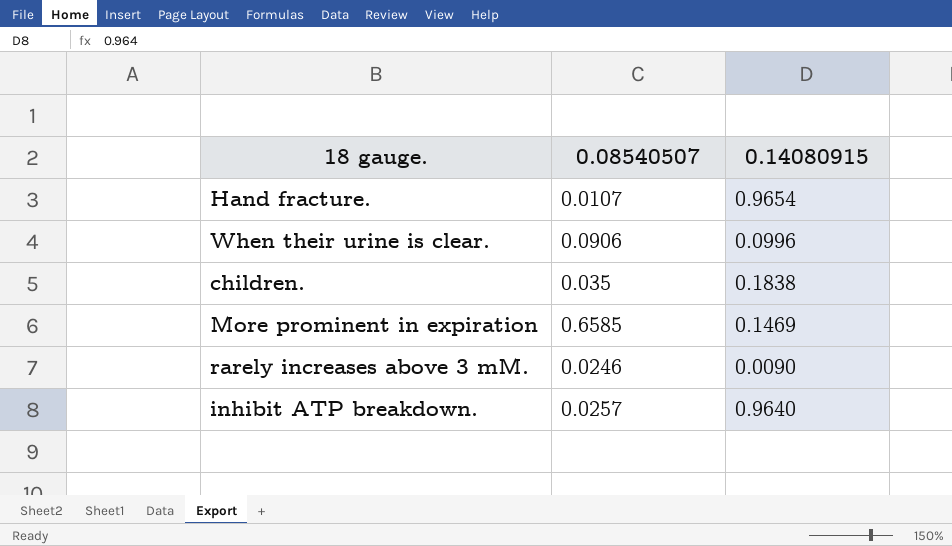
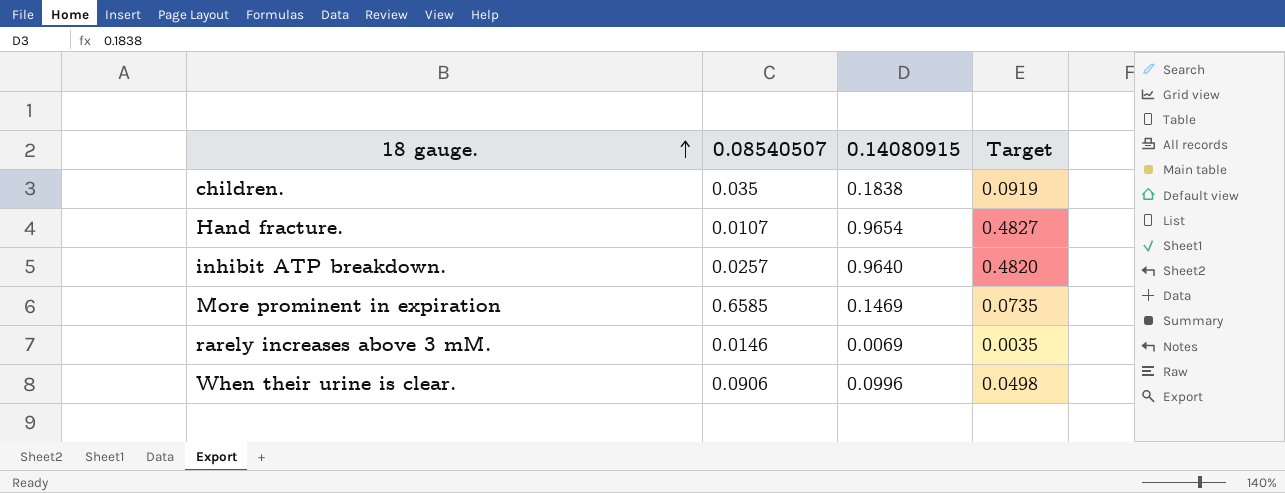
row order: none -> 18 gauge. ascending
column Target | formula: none -> [0.14080915] * 0.5
rarely increases above 3 mM. | 0.08540507: 0.0246 -> 0.0146
rarely increases above 3 mM. | 0.14080915: 0.0090 -> 0.0069

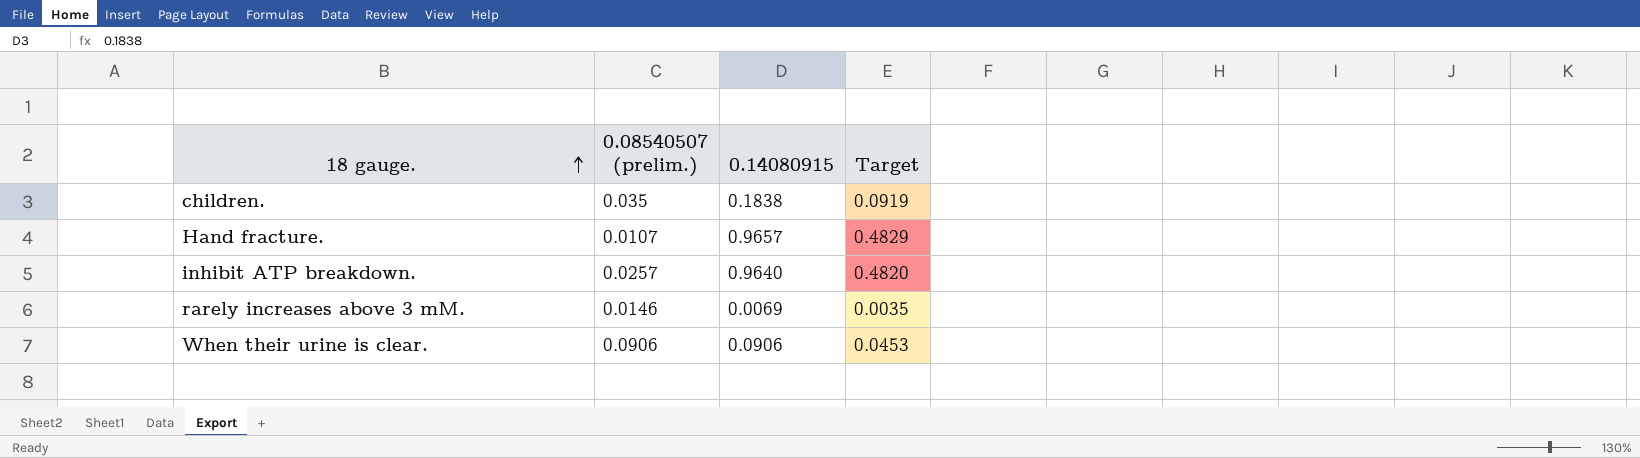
column name: 0.08540507 -> 0.08540507 (prelim.)
row More prominent in expiration: 0.6585 | 0.1469 | 0.0735 -> none
Hand fracture. | 0.14080915: 0.9654 -> 0.9657
Hand fracture. | Target: 0.4827 -> 0.4829
When their urine is clear. | 0.14080915: 0.0996 -> 0.0906
When their urine is clear. | Target: 0.0498 -> 0.0453

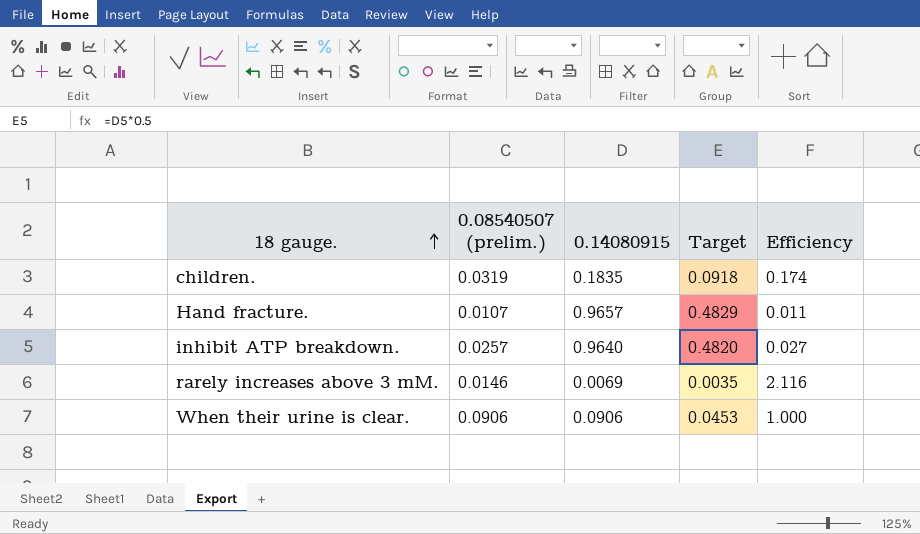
column Efficiency | formula: none -> [0.08540507 (prelim.)] / [0.14080915]
children. | 0.08540507 (prelim.): 0.035 -> 0.0319
children. | 0.14080915: 0.1838 -> 0.1835
children. | Target: 0.0919 -> 0.0918

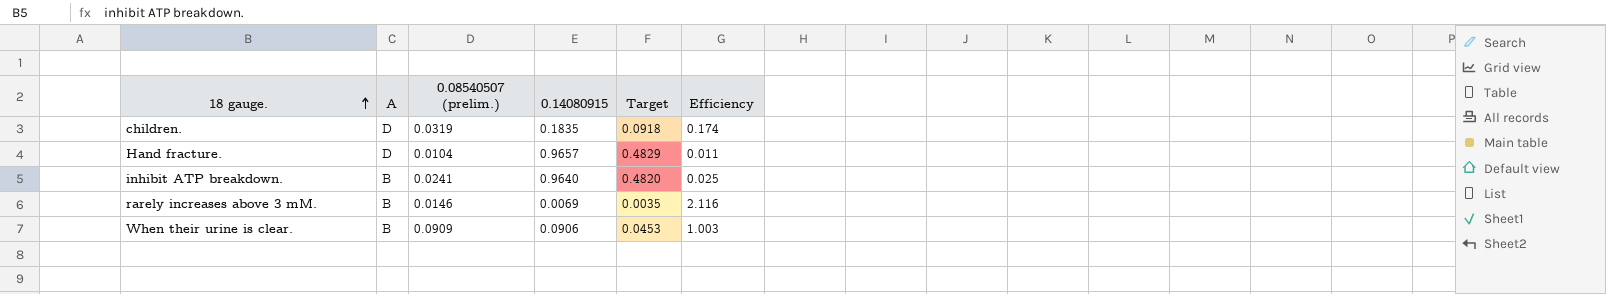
column A | position: none -> 2
Hand fracture. | 0.08540507 (prelim.): 0.0107 -> 0.0104
inhibit ATP breakdown. | 0.08540507 (prelim.): 0.0257 -> 0.0241
inhibit ATP breakdown. | Efficiency: 0.027 -> 0.025
When their urine is clear. | 0.08540507 (prelim.): 0.0906 -> 0.0909
When their urine is clear. | Efficiency: 1.000 -> 1.003

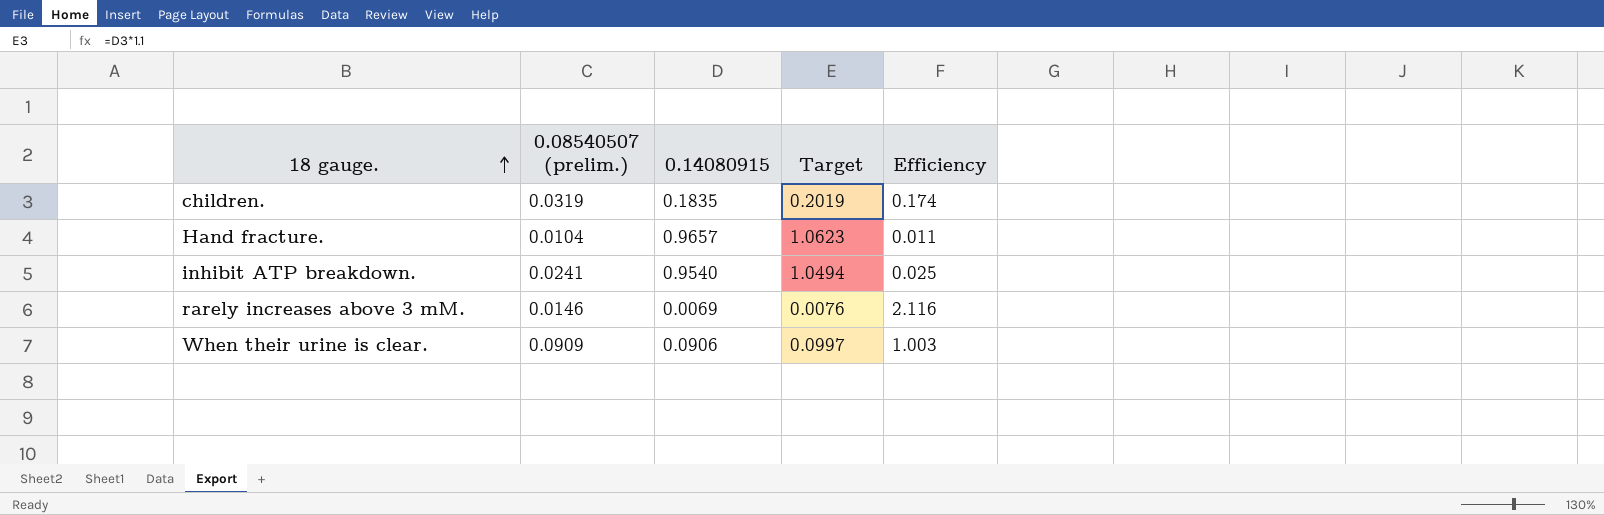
column A | position: 2 -> none
column Target | formula: [0.14080915] * 0.5 -> [0.14080915] * 1.1
inhibit ATP breakdown. | 0.14080915: 0.9640 -> 0.9540

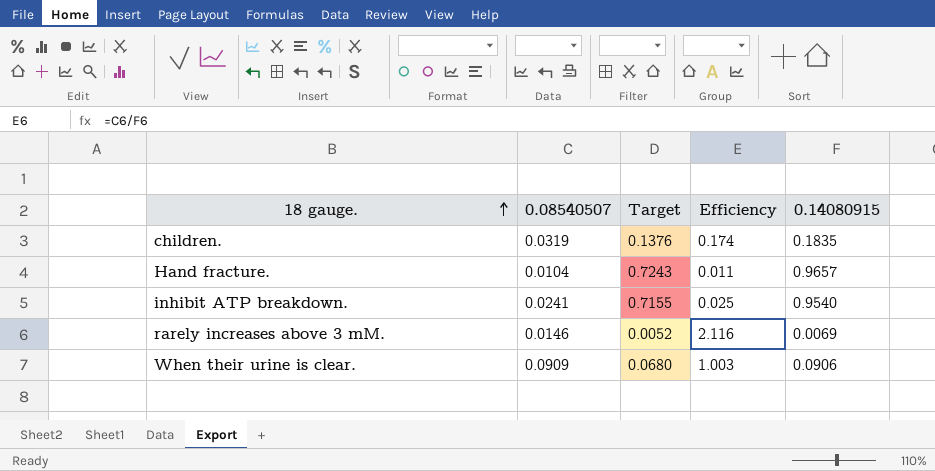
column name: 0.08540507 (prelim.) -> 0.08540507
column Target | formula: [0.14080915] * 1.1 -> [0.14080915] * 0.75
column 0.14080915 | position: 3 -> 5

